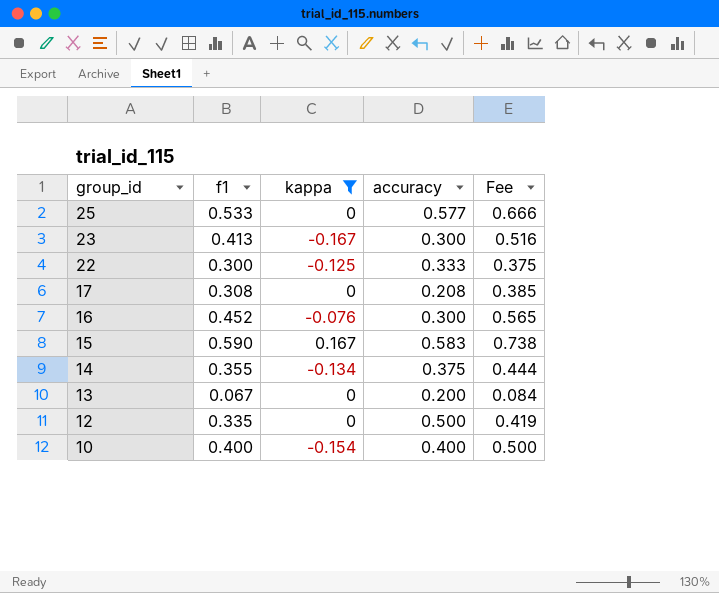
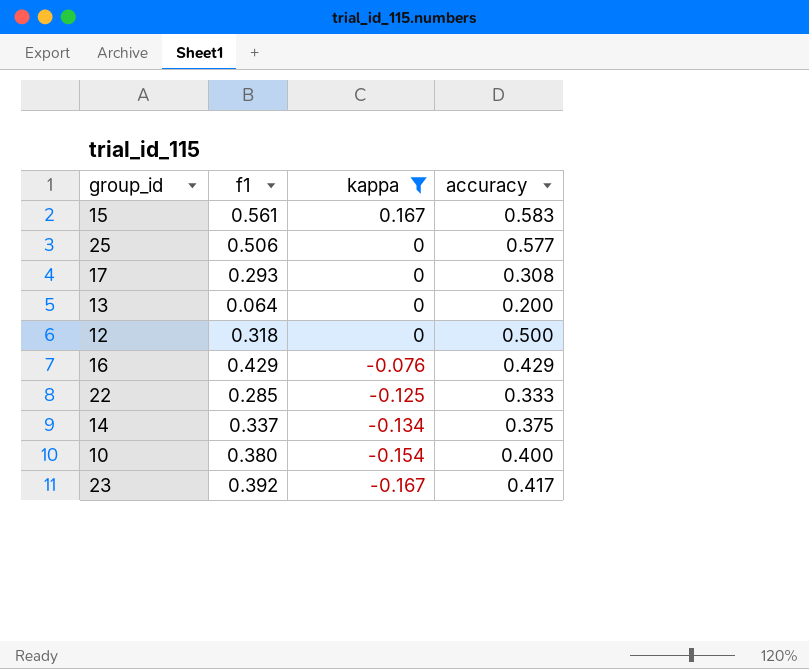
row order: group_id descending -> kappa descending
column Fee | formula: [f1] * 1.25 -> none
15 | f1: 0.590 -> 0.561
25 | f1: 0.533 -> 0.506
17 | f1: 0.308 -> 0.293
17 | accuracy: 0.208 -> 0.308
13 | f1: 0.067 -> 0.064
12 | f1: 0.335 -> 0.318
16 | f1: 0.452 -> 0.429
16 | accuracy: 0.300 -> 0.429
22 | f1: 0.300 -> 0.285
14 | f1: 0.355 -> 0.337
10 | f1: 0.400 -> 0.380
23 | f1: 0.413 -> 0.392
23 | accuracy: 0.300 -> 0.417

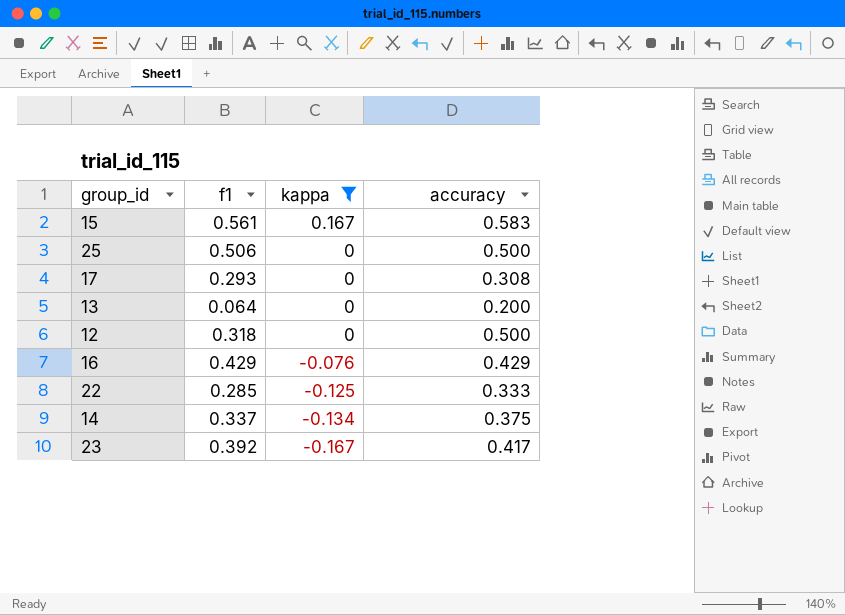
row 10: 0.380 | -0.154 | 0.400 -> none
25 | accuracy: 0.577 -> 0.500

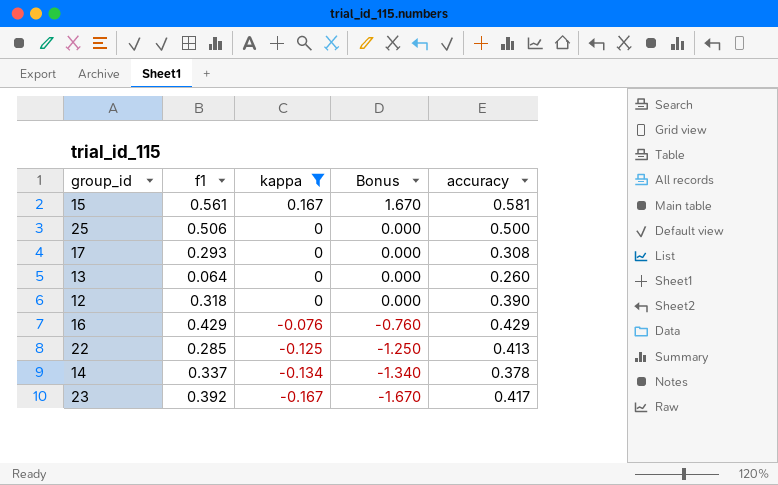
column Bonus | formula: none -> [kappa] * 10
15 | accuracy: 0.583 -> 0.581
13 | accuracy: 0.200 -> 0.260
12 | accuracy: 0.500 -> 0.390
22 | accuracy: 0.333 -> 0.413
14 | accuracy: 0.375 -> 0.378

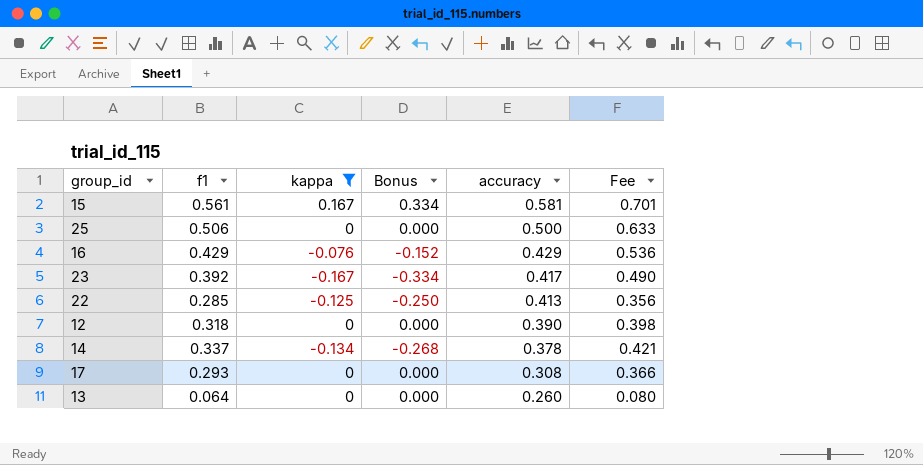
row order: kappa descending -> accuracy descending
column Bonus | formula: [kappa] * 10 -> [kappa] * 2
column Fee | formula: none -> [f1] * 1.25

